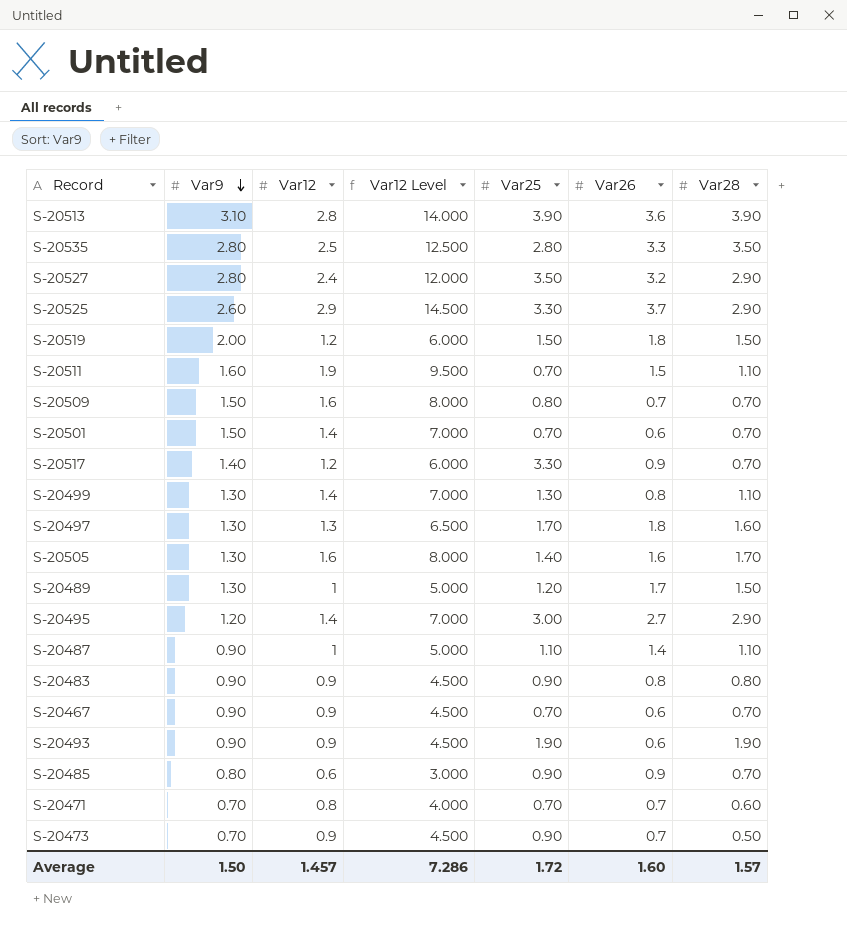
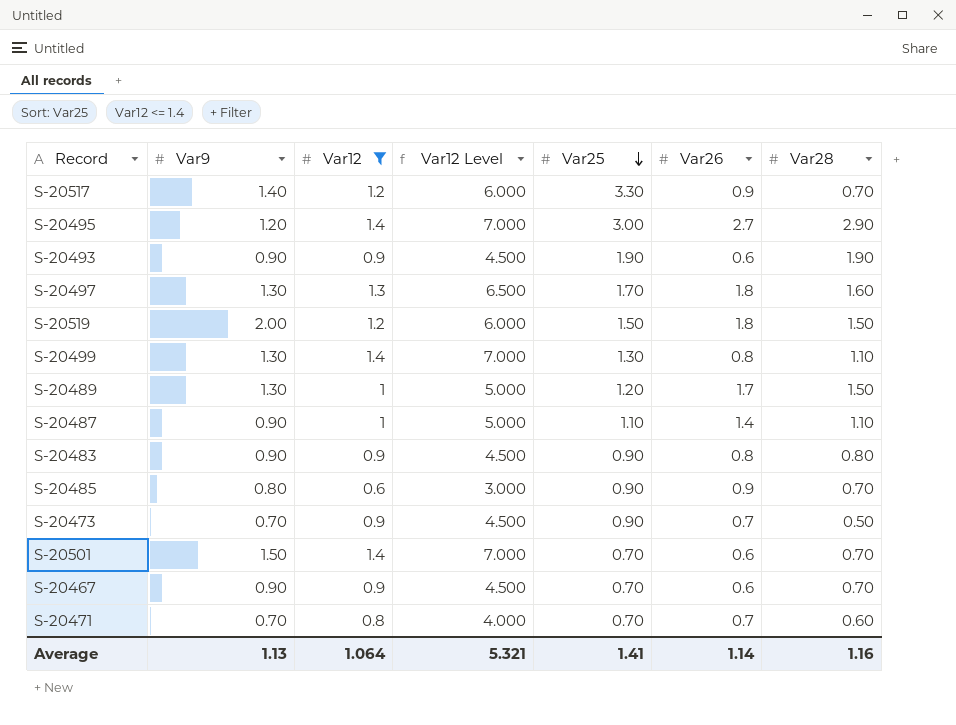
filter: none -> Var12 <= 1.4
row order: Var9 descending -> Var25 descending
Average | Var9: 1.50 -> 1.13
Average | Var12: 1.457 -> 1.064
Average | Var12 Level: 7.286 -> 5.321
Average | Var25: 1.72 -> 1.41
Average | Var26: 1.60 -> 1.14
Average | Var28: 1.57 -> 1.16

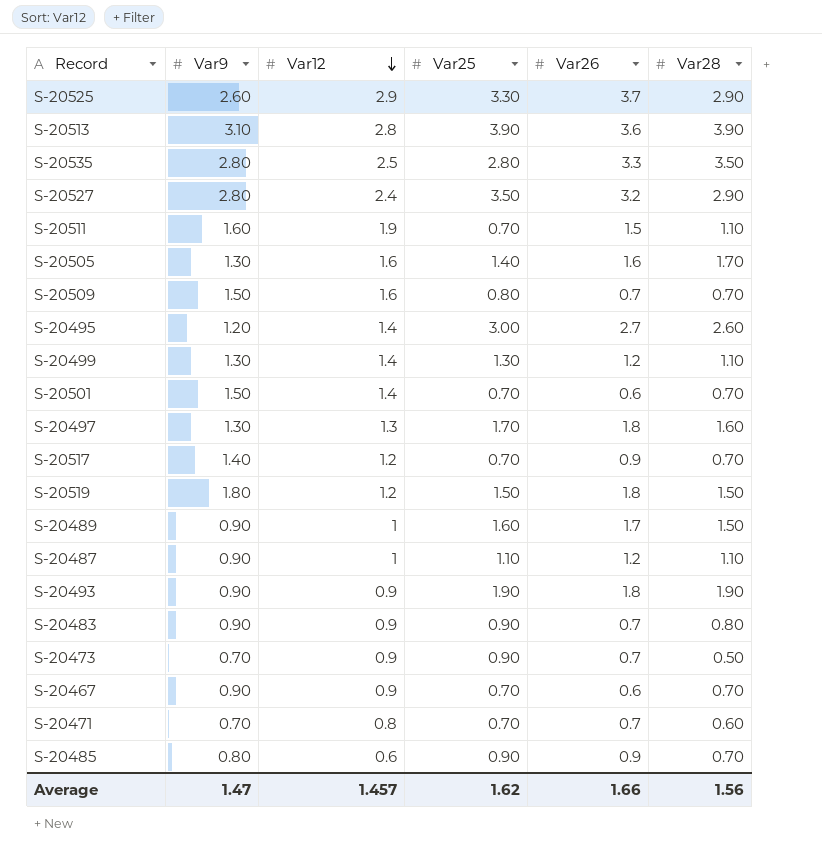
filter: Var12 <= 1.4 -> none
row order: Var25 descending -> Var12 descending
column Var12 Level | formula: [Var12] * 5 -> none
S-20495 | Var28: 2.90 -> 2.60
S-20499 | Var26: 0.8 -> 1.2
S-20517 | Var25: 3.30 -> 0.70
S-20519 | Var9: 2.00 -> 1.80
S-20489 | Var9: 1.30 -> 0.90
S-20489 | Var25: 1.20 -> 1.60
S-20487 | Var26: 1.4 -> 1.2
S-20493 | Var26: 0.6 -> 1.8
S-20483 | Var26: 0.8 -> 0.7
Average | Var9: 1.13 -> 1.47
Average | Var12: 1.064 -> 1.457
Average | Var25: 1.41 -> 1.62
Average | Var26: 1.14 -> 1.66
Average | Var28: 1.16 -> 1.56

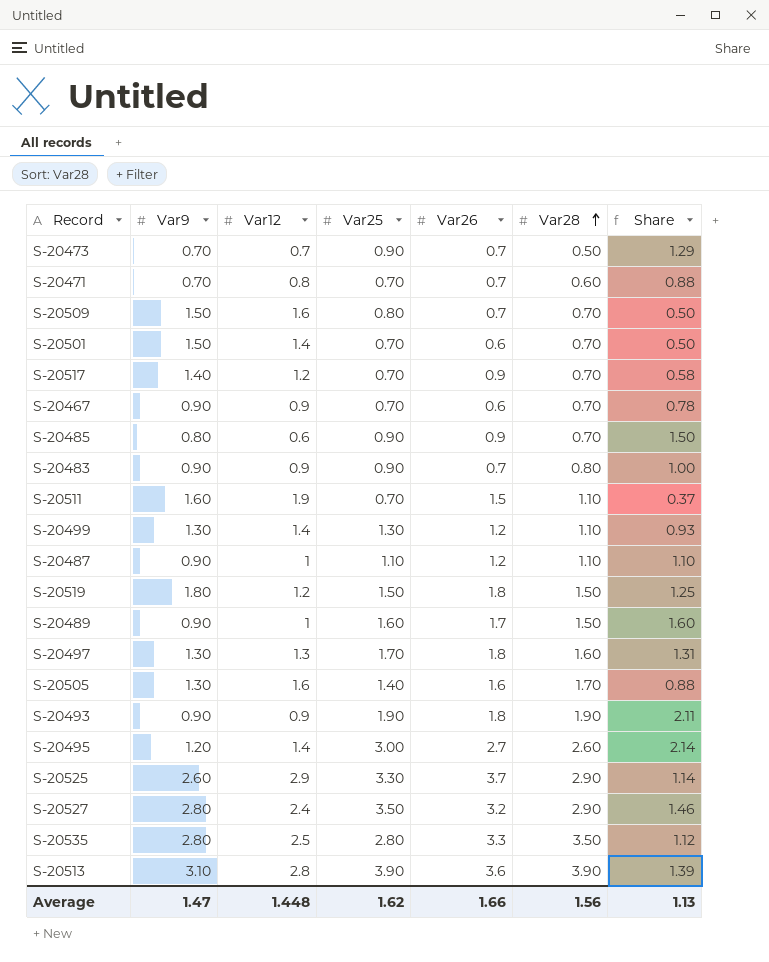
row order: Var12 descending -> Var28 ascending
column Share | formula: none -> [Var25] / [Var12]
S-20473 | Var12: 0.9 -> 0.7
Average | Var12: 1.457 -> 1.448

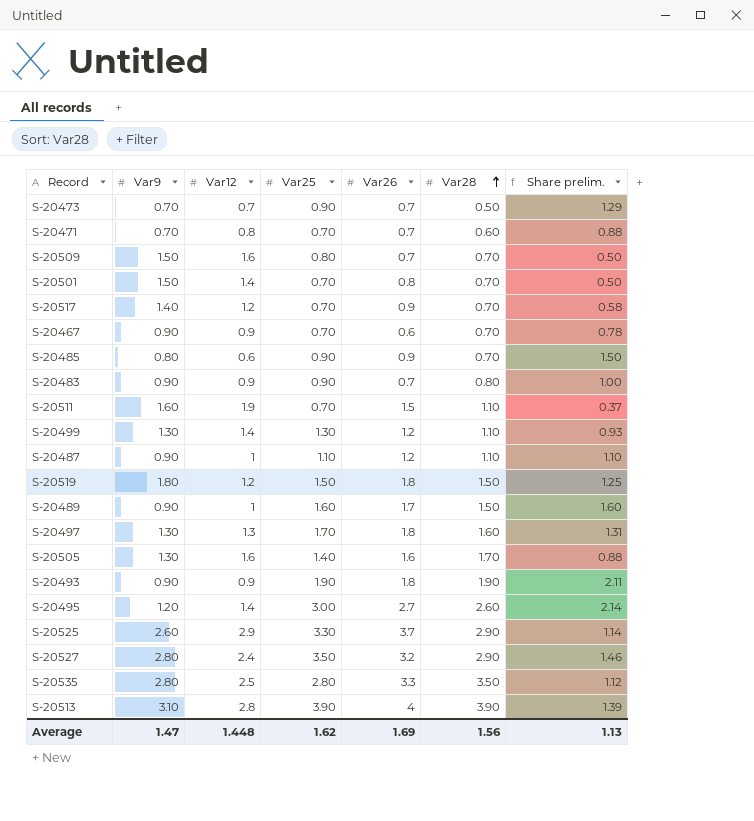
column name: Share -> Share prelim.
S-20501 | Var26: 0.6 -> 0.8
S-20513 | Var26: 3.6 -> 4
Average | Var26: 1.66 -> 1.69

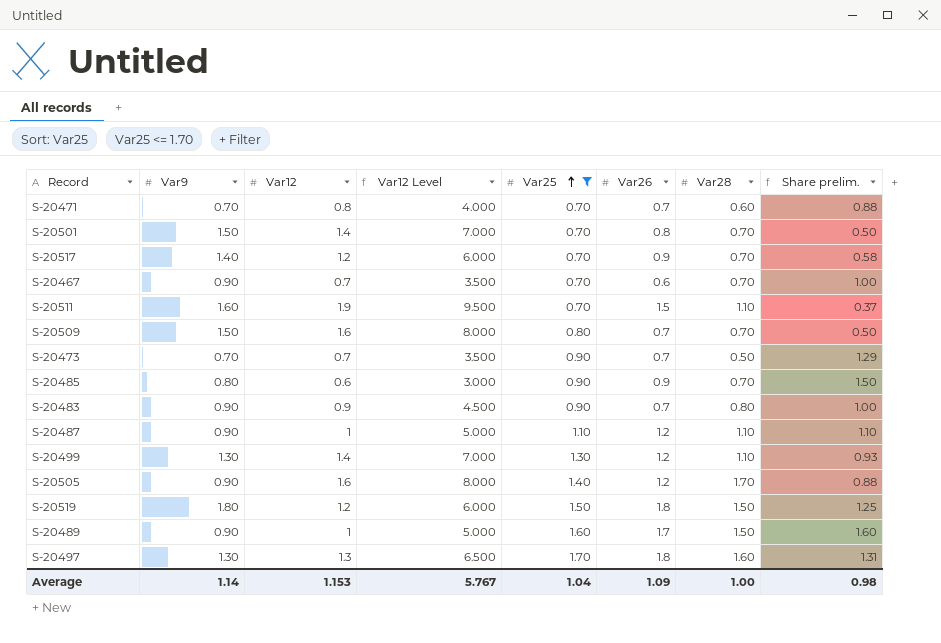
filter: none -> Var25 <= 1.70
row order: Var28 ascending -> Var25 ascending
column Var12 Level | formula: none -> [Var12] * 5
S-20467 | Var12: 0.9 -> 0.7
S-20467 | Share prelim.: 0.78 -> 1.00
S-20505 | Var9: 1.30 -> 0.90
S-20505 | Var26: 1.6 -> 1.2
Average | Var9: 1.47 -> 1.14
Average | Var12: 1.448 -> 1.153
Average | Var25: 1.62 -> 1.04
Average | Var26: 1.69 -> 1.09
Average | Var28: 1.56 -> 1.00
Average | Share prelim.: 1.13 -> 0.98

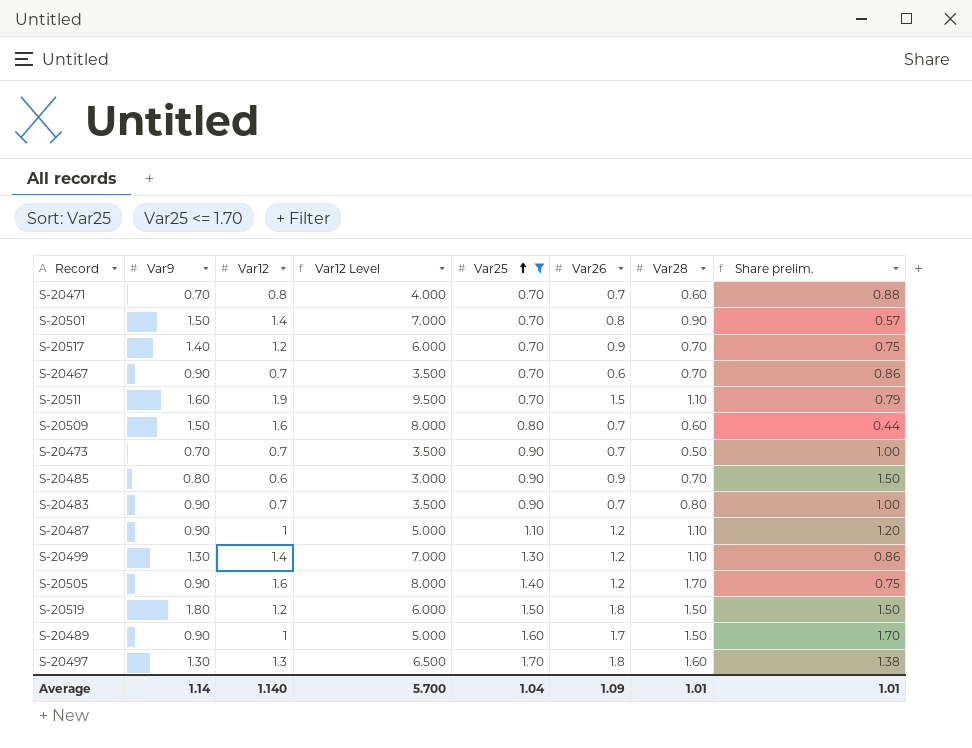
column Share prelim. | formula: [Var25] / [Var12] -> [Var26] / [Var12]
S-20501 | Var28: 0.70 -> 0.90
S-20509 | Var28: 0.70 -> 0.60
S-20483 | Var12: 0.9 -> 0.7
S-20483 | Var12 Level: 4.500 -> 3.500
Average | Var12: 1.153 -> 1.140
Average | Var12 Level: 5.767 -> 5.700
Average | Var28: 1.00 -> 1.01
Average | Share prelim.: 0.98 -> 1.01

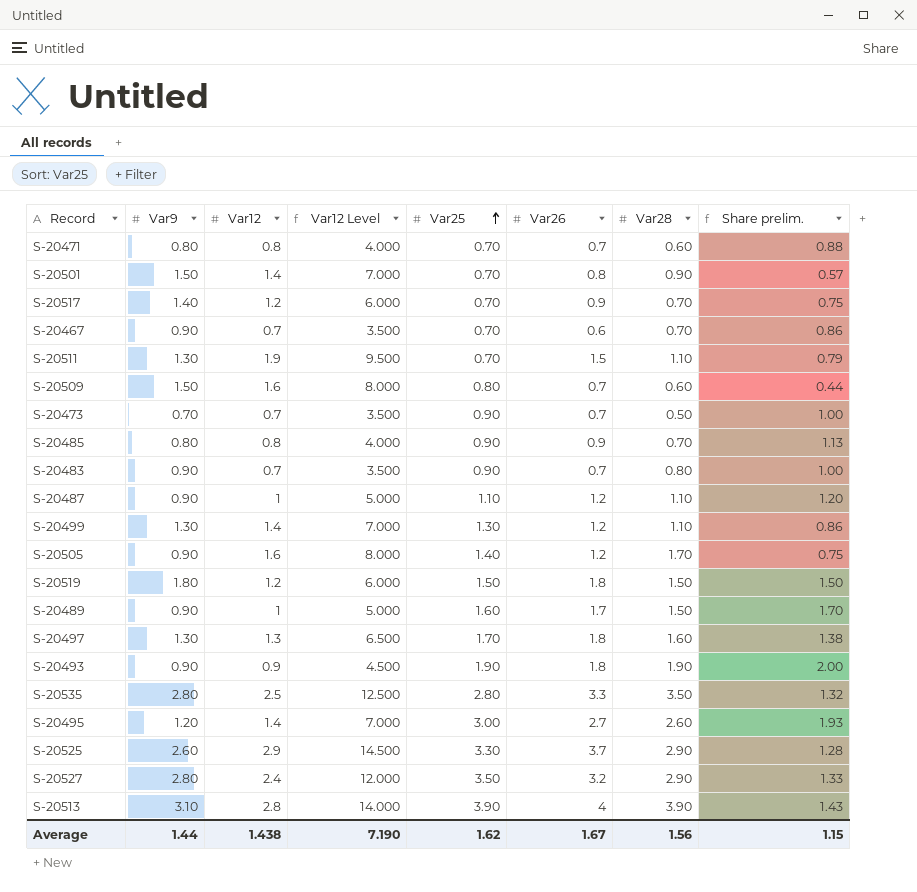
filter: Var25 <= 1.70 -> none
S-20471 | Var9: 0.70 -> 0.80
S-20511 | Var9: 1.60 -> 1.30
S-20485 | Var12: 0.6 -> 0.8
S-20485 | Var12 Level: 3.000 -> 4.000
S-20485 | Share prelim.: 1.50 -> 1.13
Average | Var9: 1.14 -> 1.44
Average | Var12: 1.140 -> 1.438
Average | Var12 Level: 5.700 -> 7.190
Average | Var25: 1.04 -> 1.62
Average | Var26: 1.09 -> 1.67
Average | Var28: 1.01 -> 1.56
Average | Share prelim.: 1.01 -> 1.15

